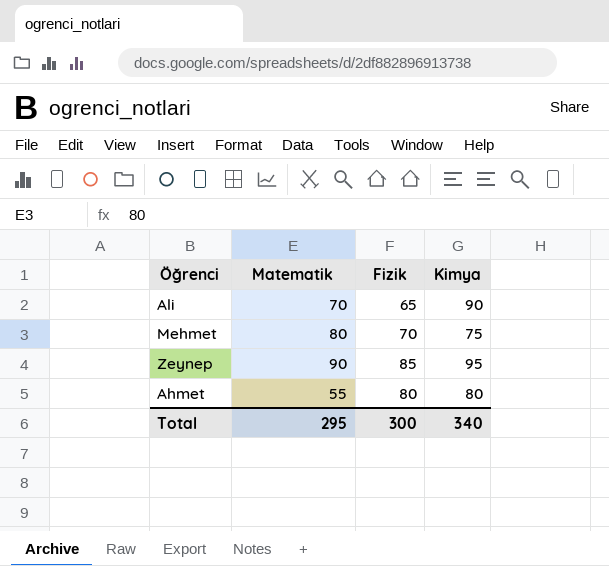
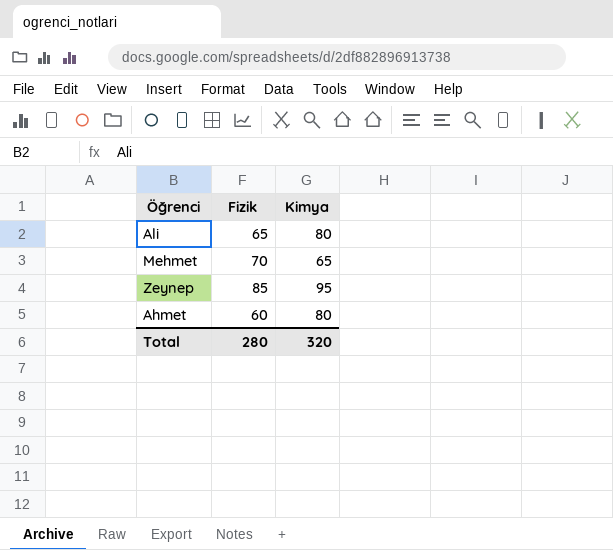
column Matematik | position: 2 -> none
Ali | Kimya: 90 -> 80
Mehmet | Kimya: 75 -> 65
Ahmet | Fizik: 80 -> 60
Total | Fizik: 300 -> 280
Total | Kimya: 340 -> 320

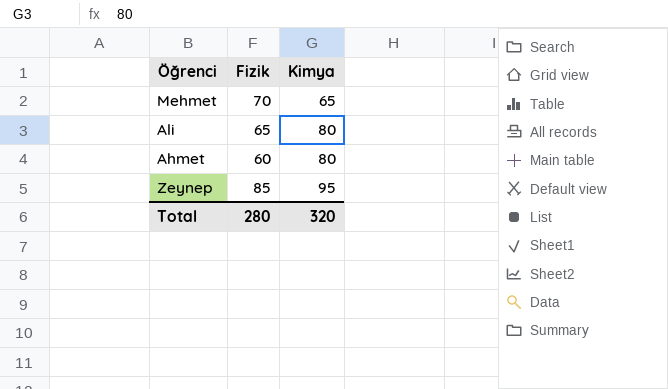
row order: none -> Kimya ascending

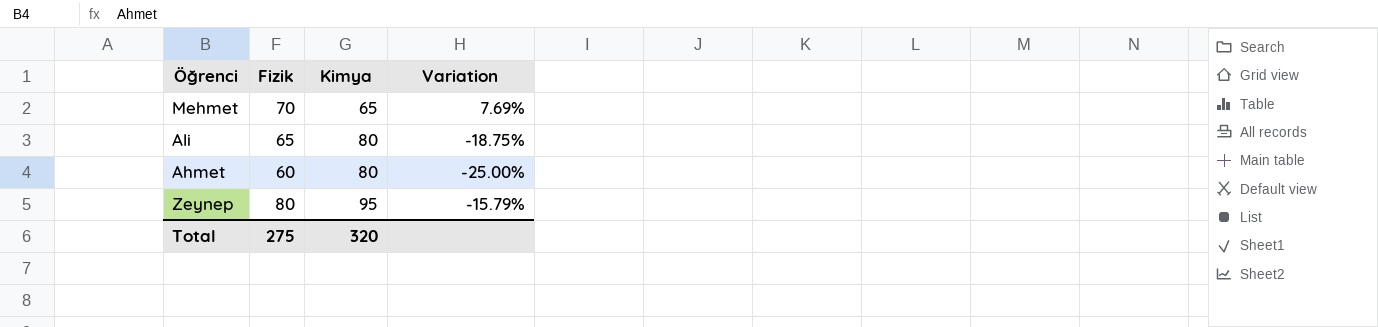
column Variation | formula: none -> ([Fizik] - [Kimya]) / [Kimya]
Zeynep | Fizik: 85 -> 80
Total | Fizik: 280 -> 275

